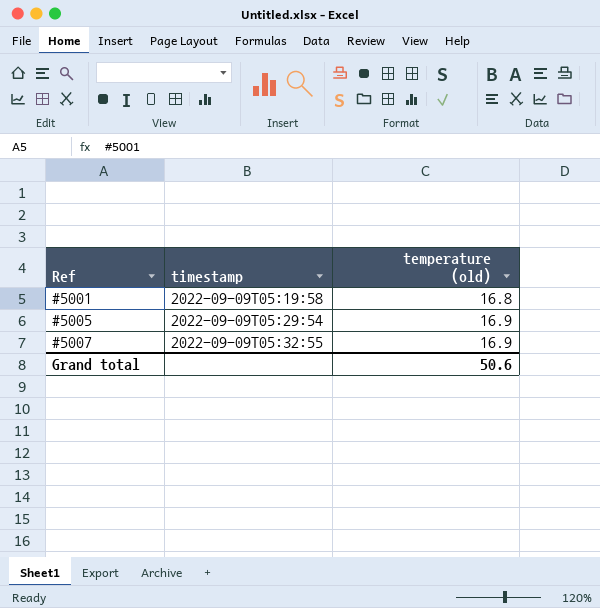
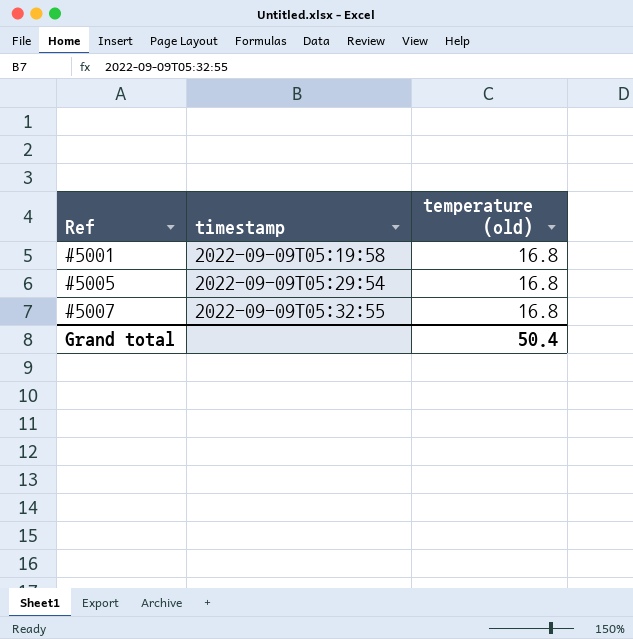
#5005 | temperature (old): 16.9 -> 16.8
#5007 | temperature (old): 16.9 -> 16.8
Grand total | temperature (old): 50.6 -> 50.4

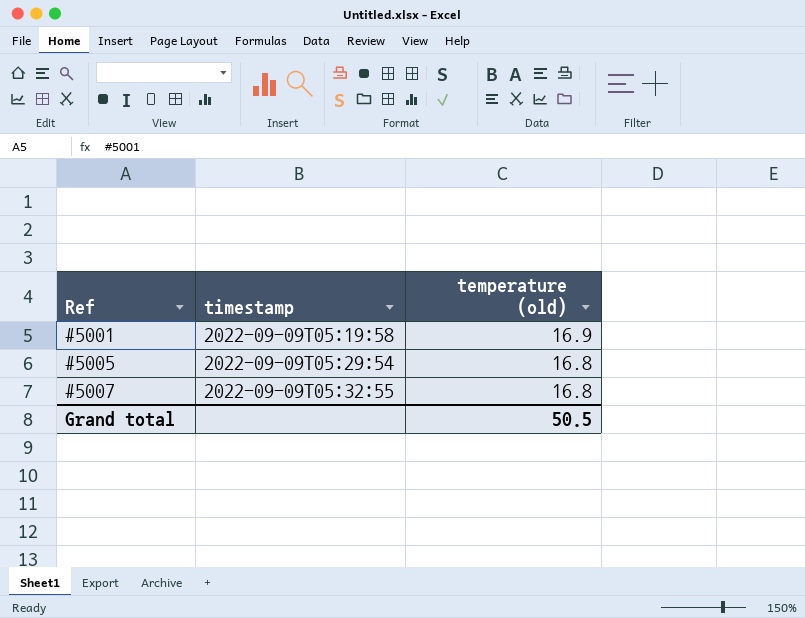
#5001 | temperature (old): 16.8 -> 16.9
Grand total | temperature (old): 50.4 -> 50.5

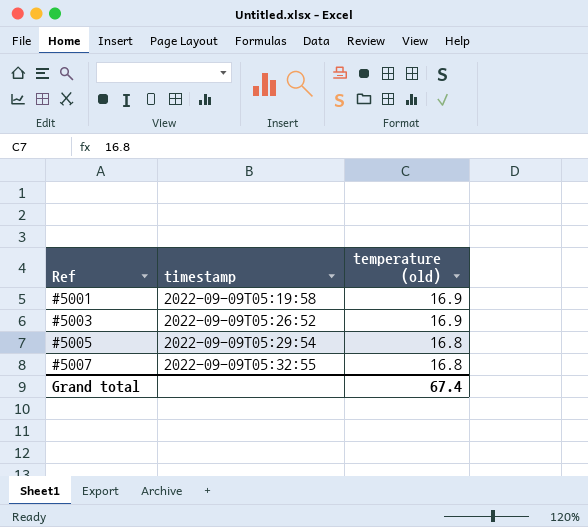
row #5003: none -> 2022-09-09T05:26:52 | 16.9
Grand total | temperature (old): 50.5 -> 67.4

